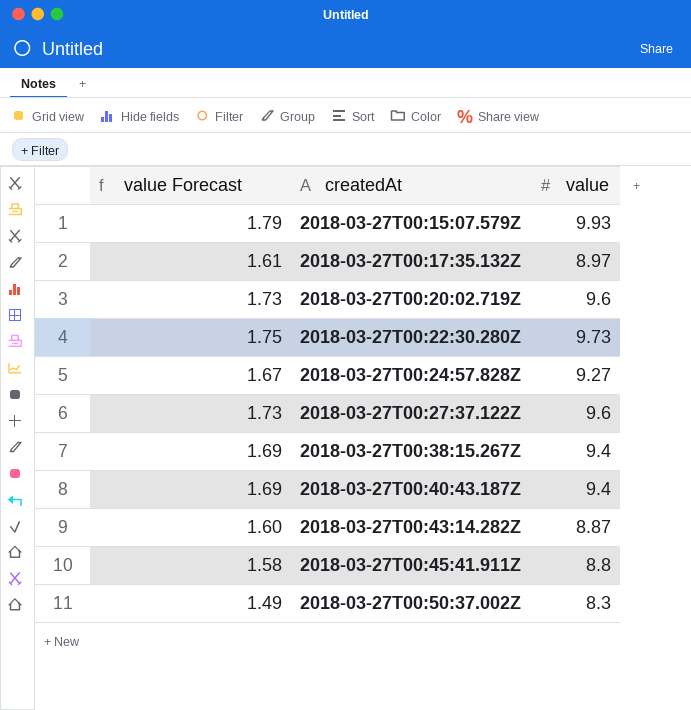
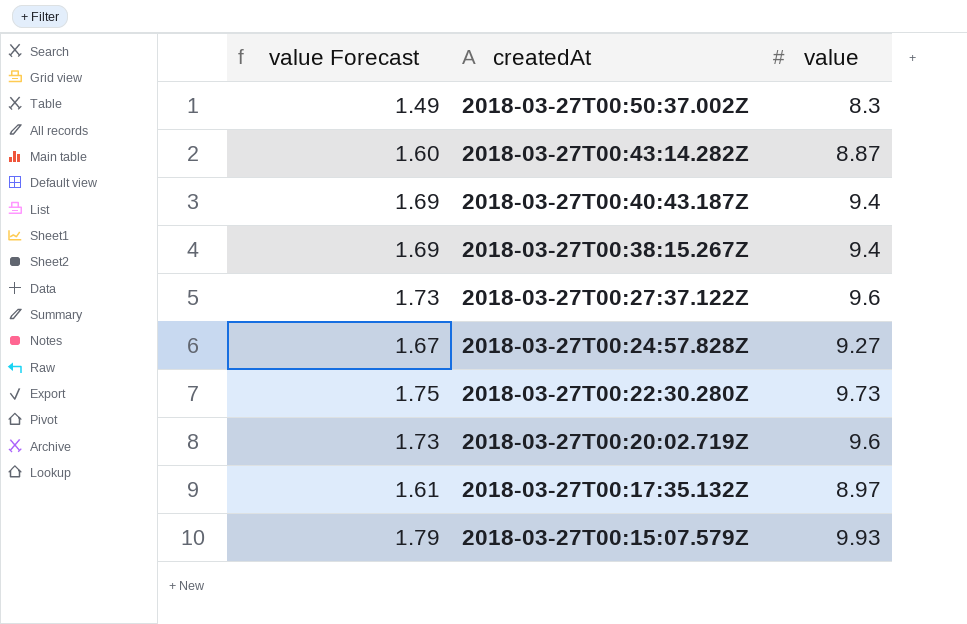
row order: createdAt ascending -> createdAt descending
row 2018-03-27T00:45:41.911Z: 1.58 | 8.8 -> none

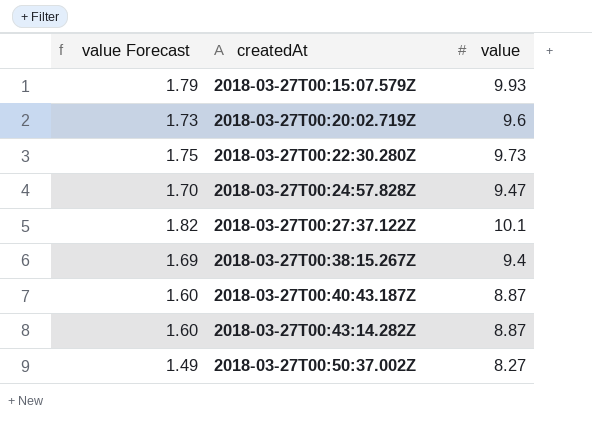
row order: createdAt descending -> createdAt ascending
row 2018-03-27T00:17:35.132Z: 1.61 | 8.97 -> none
2018-03-27T00:24:57.828Z | value Forecast: 1.67 -> 1.70
2018-03-27T00:24:57.828Z | value: 9.27 -> 9.47
2018-03-27T00:27:37.122Z | value Forecast: 1.73 -> 1.82
2018-03-27T00:27:37.122Z | value: 9.6 -> 10.1
2018-03-27T00:40:43.187Z | value Forecast: 1.69 -> 1.60
2018-03-27T00:40:43.187Z | value: 9.4 -> 8.87
2018-03-27T00:50:37.002Z | value: 8.3 -> 8.27

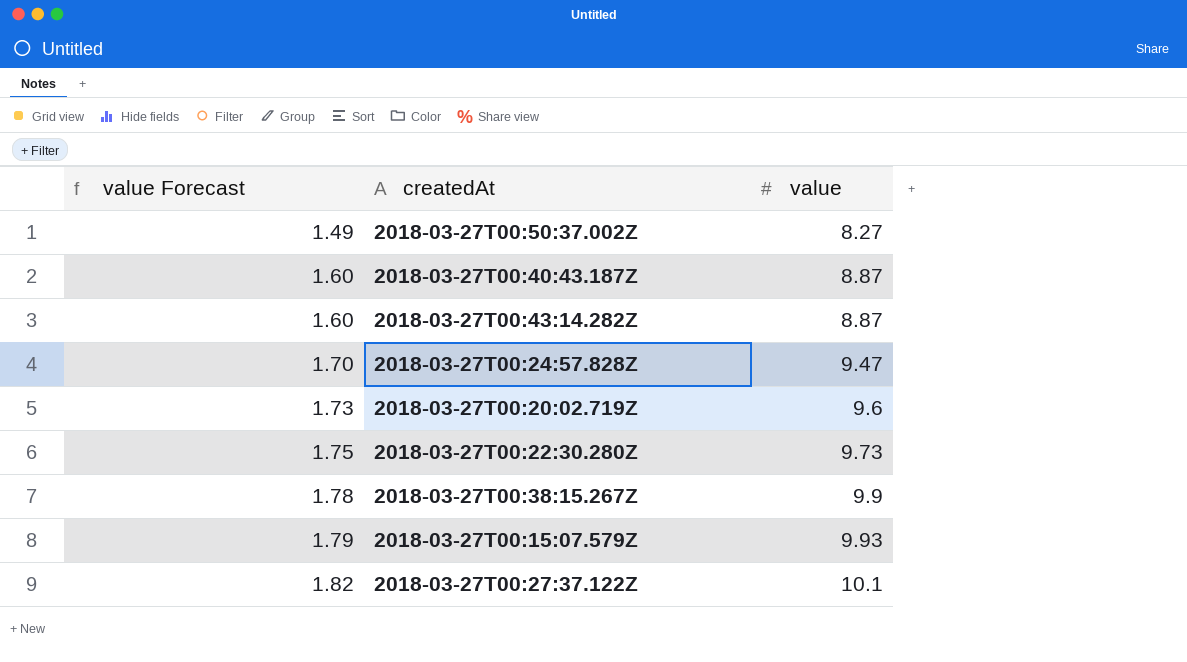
row order: createdAt ascending -> value Forecast ascending
2018-03-27T00:38:15.267Z | value Forecast: 1.69 -> 1.78
2018-03-27T00:38:15.267Z | value: 9.4 -> 9.9

